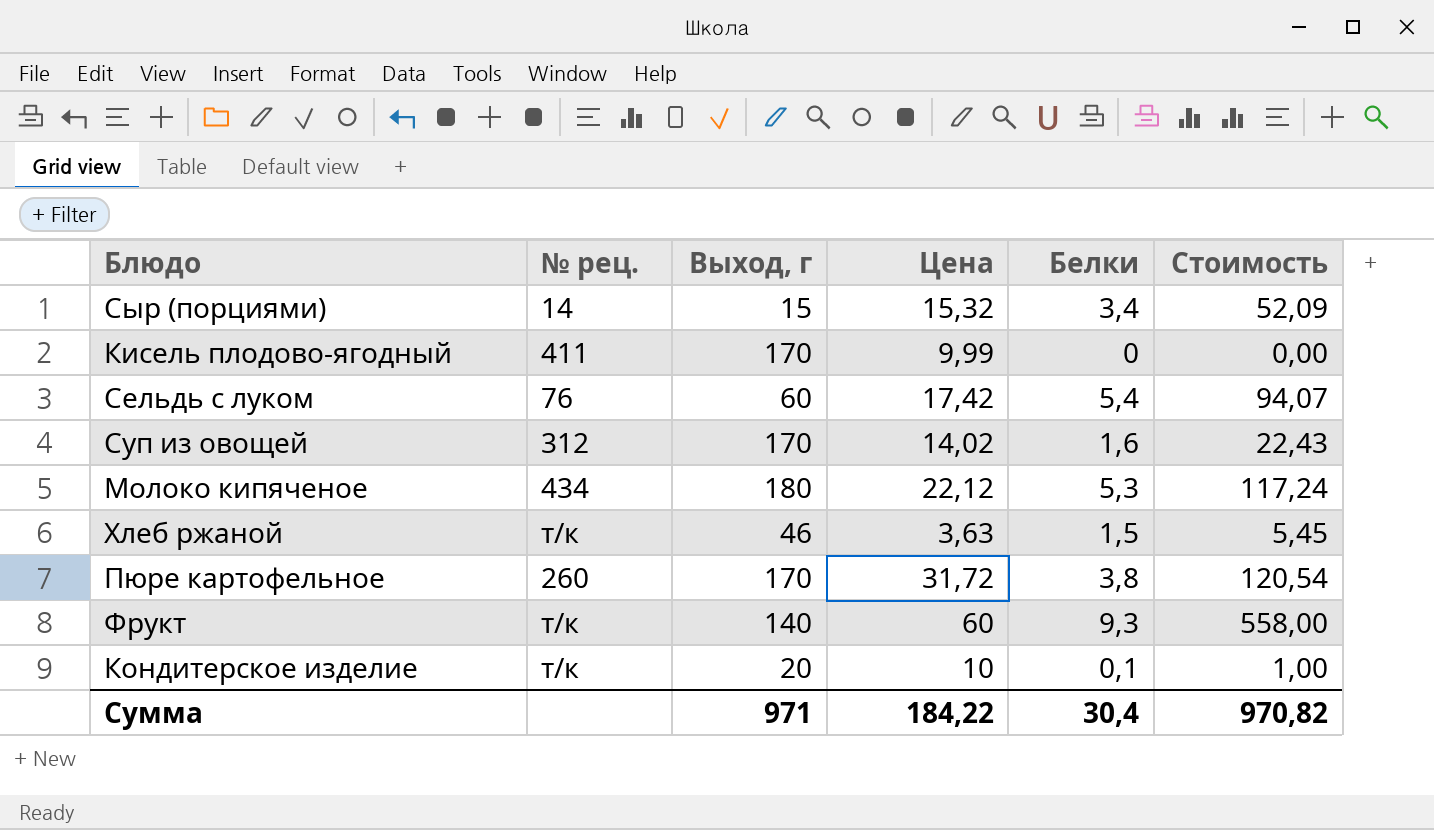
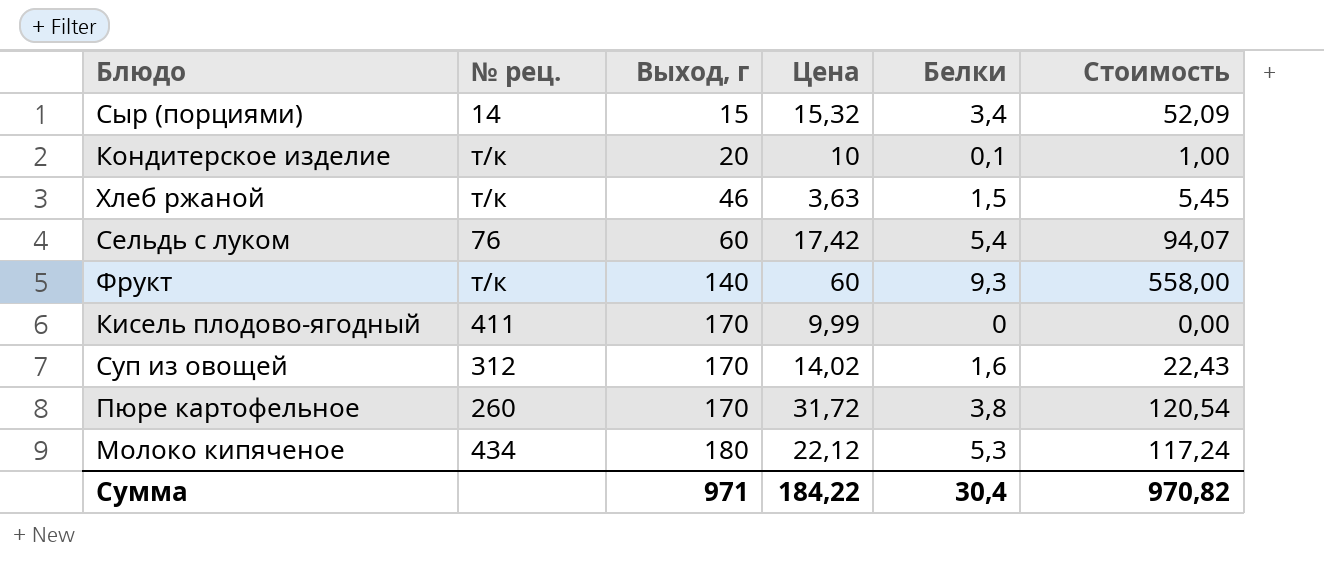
row order: none -> Выход, г ascending

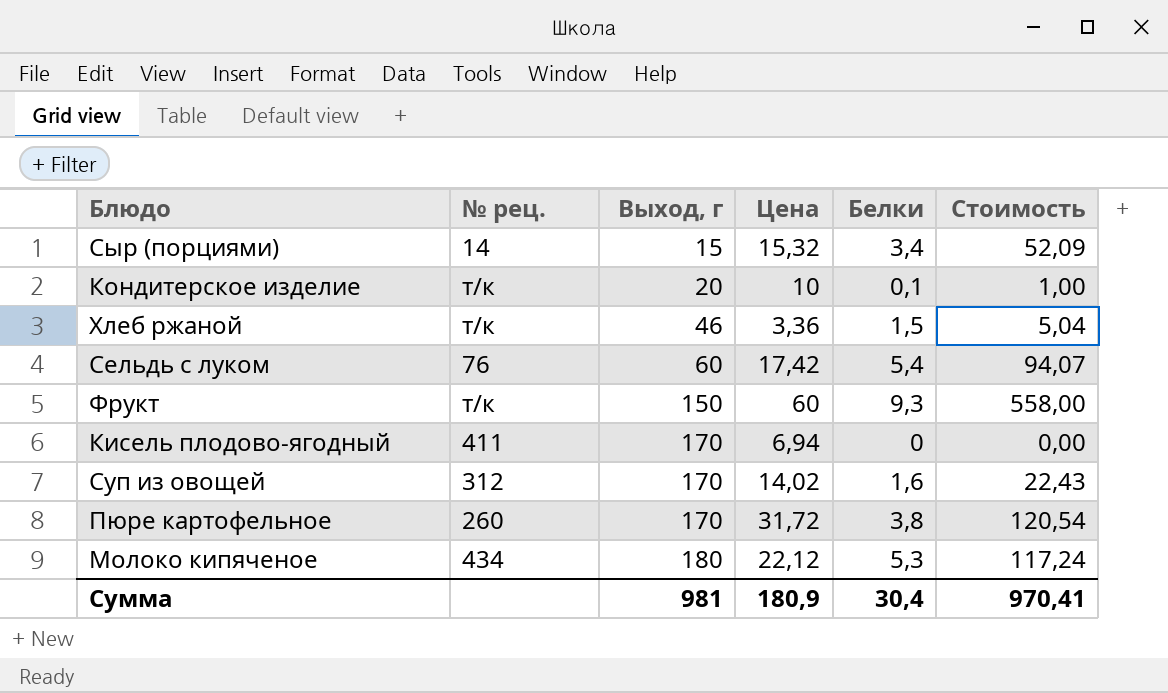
Хлеб ржаной | Цена: 3,63 -> 3,36
Хлеб ржаной | Стоимость: 5,45 -> 5,04
Фрукт | Выход, г: 140 -> 150
Кисель плодово-ягодный | Цена: 9,99 -> 6,94
Сумма | Выход, г: 971 -> 981
Сумма | Цена: 184,22 -> 180,9
Сумма | Стоимость: 970,82 -> 970,41

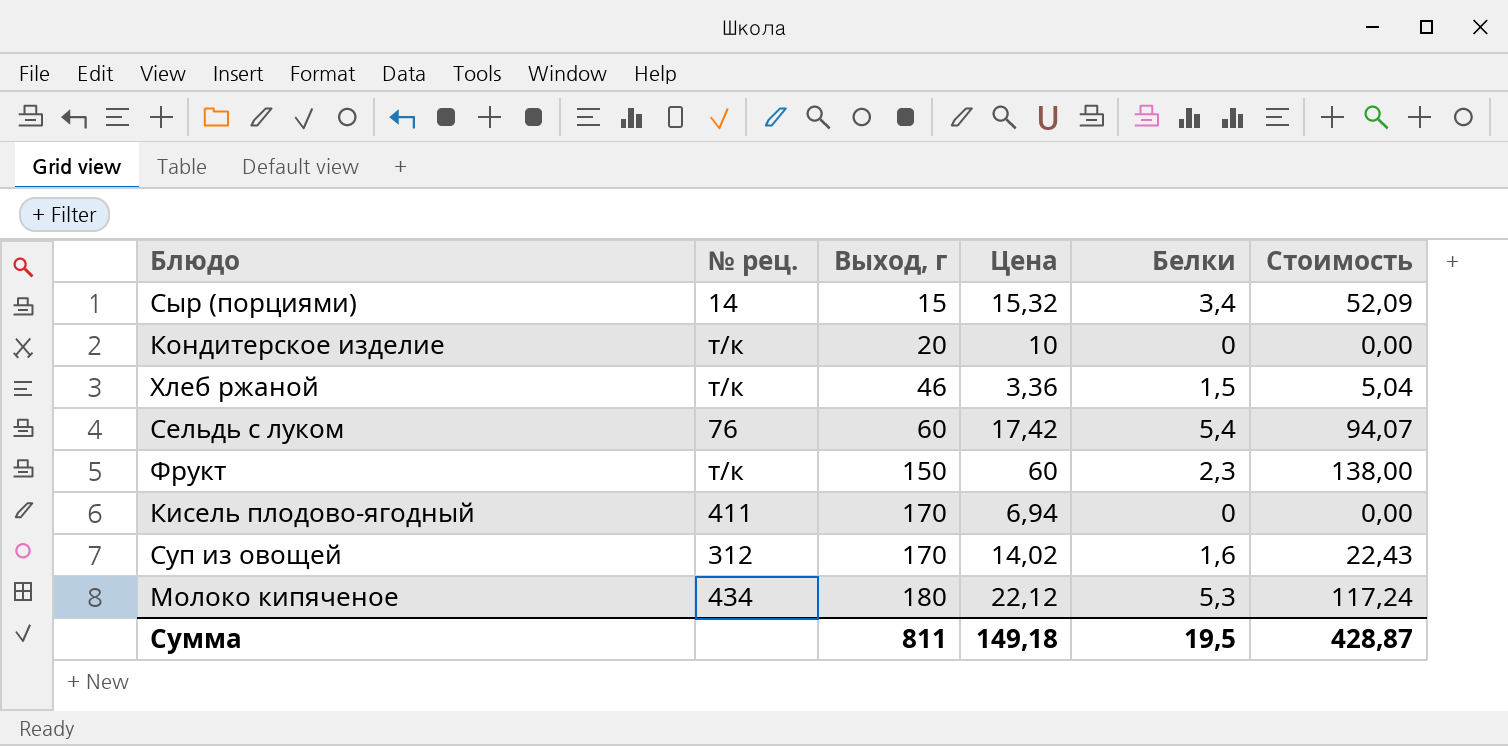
row Пюре картофельное: 260 | 170 | 31,72 | 3,8 | 120,54 -> none
Кондитерское изделие | Белки: 0,1 -> 0
Кондитерское изделие | Стоимость: 1,00 -> 0,00
Фрукт | Белки: 9,3 -> 2,3
Фрукт | Стоимость: 558,00 -> 138,00
Сумма | Выход, г: 981 -> 811
Сумма | Цена: 180,9 -> 149,18
Сумма | Белки: 30,4 -> 19,5
Сумма | Стоимость: 970,41 -> 428,87

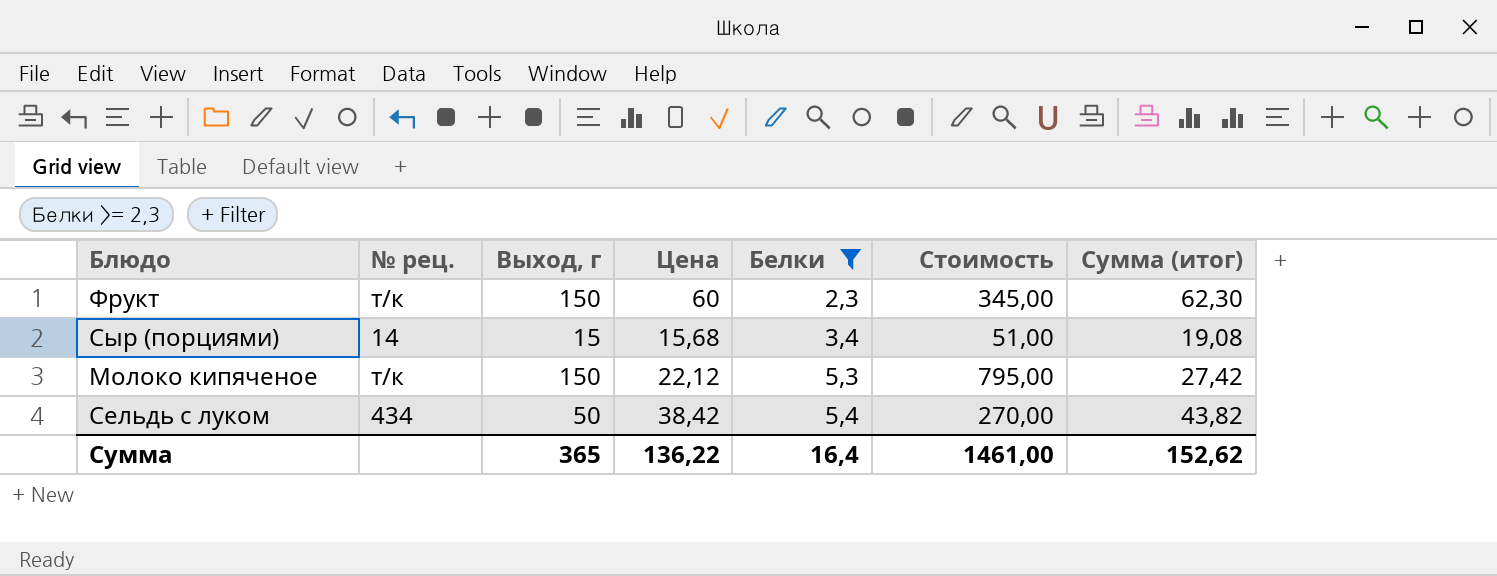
filter: none -> Белки >= 2,3
row order: Выход, г ascending -> Белки ascending
column Стоимость | formula: [Цена] * [Белки] -> [Выход, г] * [Белки]
column Сумма (итог) | formula: none -> [Цена] + [Белки]
Сыр (порциями) | Цена: 15,32 -> 15,68
Молоко кипяченое | № рец.: 434 -> т/к
Молоко кипяченое | Выход, г: 180 -> 150
Сельдь с луком | № рец.: 76 -> 434
Сельдь с луком | Выход, г: 60 -> 50
Сельдь с луком | Цена: 17,42 -> 38,42
Сумма | Выход, г: 811 -> 365
Сумма | Цена: 149,18 -> 136,22
Сумма | Белки: 19,5 -> 16,4
Сумма | Стоимость: 428,87 -> 1461,00

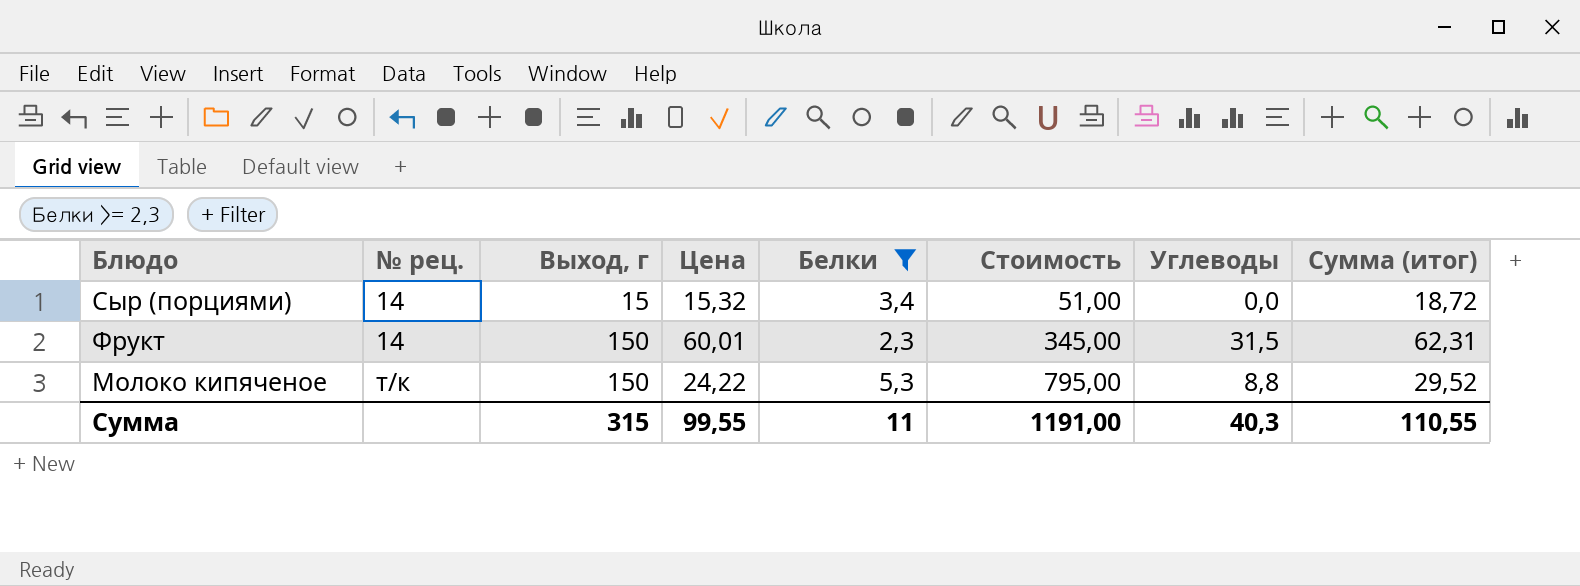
row order: Белки ascending -> № рец. ascending
column Углеводы | position: none -> 7
row Сельдь с луком: 434 | 50 | 38,42 | 5,4 | 270,00 | 43,82 -> none
Сыр (порциями) | Цена: 15,68 -> 15,32
Сыр (порциями) | Сумма (итог): 19,08 -> 18,72
Фрукт | № рец.: т/к -> 14
Фрукт | Цена: 60 -> 60,01
Фрукт | Сумма (итог): 62,30 -> 62,31
Молоко кипяченое | Цена: 22,12 -> 24,22
Молоко кипяченое | Сумма (итог): 27,42 -> 29,52
Сумма | Выход, г: 365 -> 315
Сумма | Цена: 136,22 -> 99,55
Сумма | Белки: 16,4 -> 11
Сумма | Стоимость: 1461,00 -> 1191,00
Сумма | Сумма (итог): 152,62 -> 110,55

